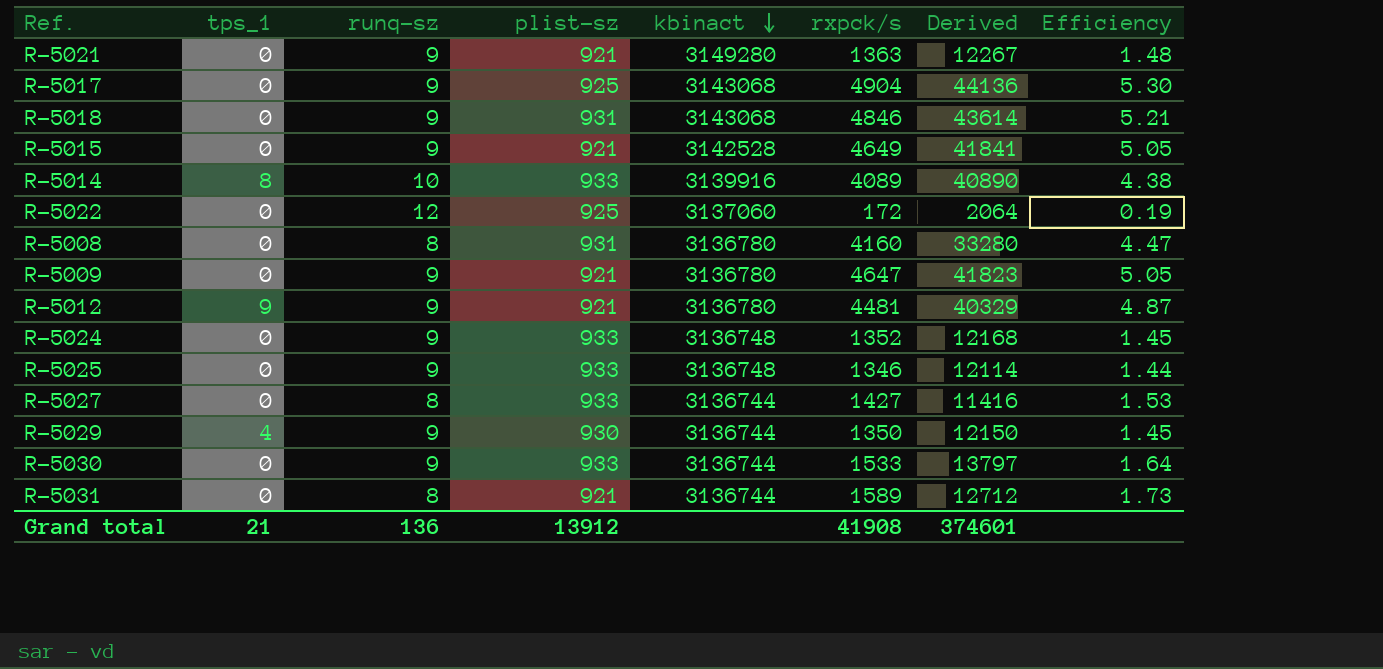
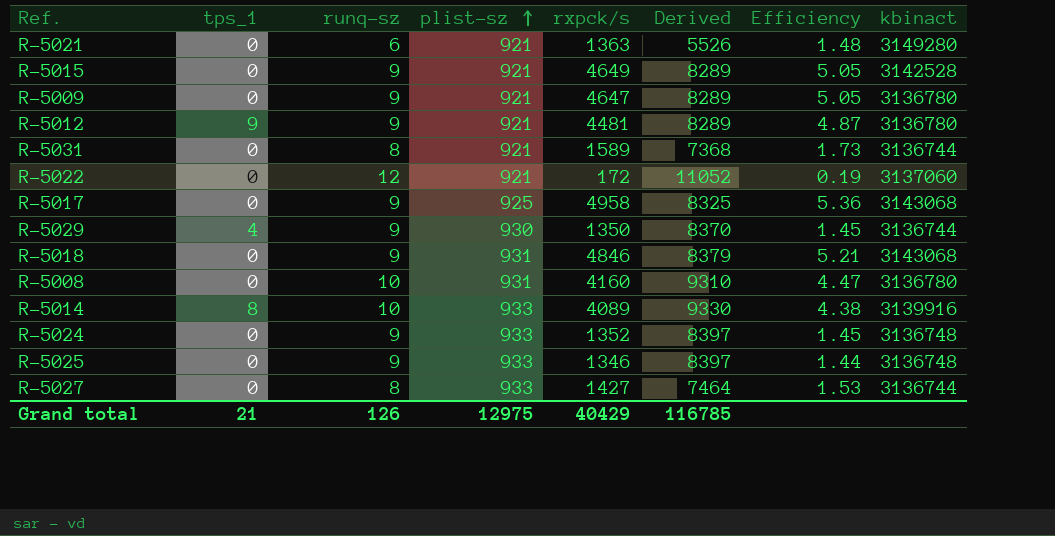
row order: kbinact descending -> plist-sz ascending
column Derived | formula: [runq-sz] * [rxpck/s] -> [runq-sz] * [plist-sz]
column kbinact | position: 5 -> 8
row R-5030: 0 | 9 | 933 | 3136744 | 1533 | 13797 | 1.64 -> none
R-5021 | runq-sz: 9 -> 6
R-5022 | plist-sz: 925 -> 921
R-5017 | rxpck/s: 4904 -> 4958
R-5017 | Efficiency: 5.30 -> 5.36
R-5008 | runq-sz: 8 -> 10
Grand total | runq-sz: 136 -> 126
Grand total | plist-sz: 13912 -> 12975
Grand total | rxpck/s: 41908 -> 40429
Grand total | Derived: 374601 -> 116785

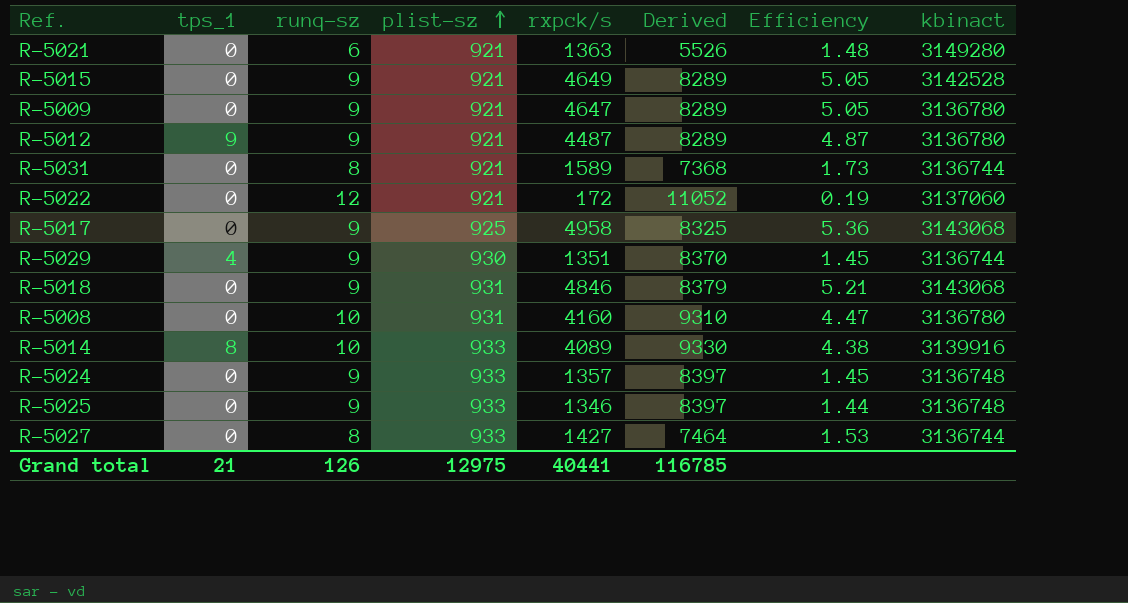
R-5012 | rxpck/s: 4481 -> 4487
R-5029 | rxpck/s: 1350 -> 1351
R-5024 | rxpck/s: 1352 -> 1357
Grand total | rxpck/s: 40429 -> 40441

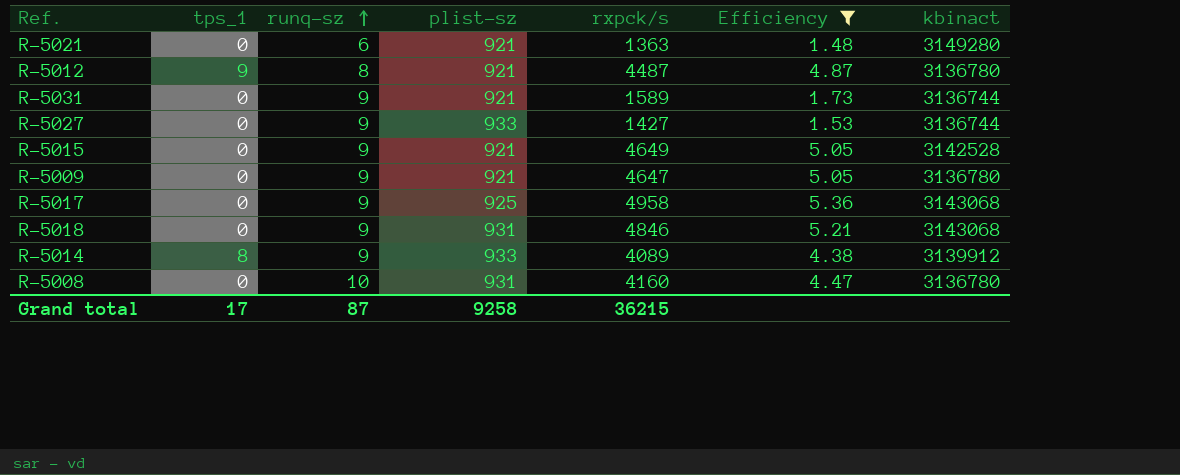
filter: none -> Efficiency >= 1.48
row order: plist-sz ascending -> runq-sz ascending
column Derived | formula: [runq-sz] * [plist-sz] -> none
R-5012 | runq-sz: 9 -> 8
R-5031 | runq-sz: 8 -> 9
R-5027 | runq-sz: 8 -> 9
R-5014 | runq-sz: 10 -> 9
R-5014 | kbinact: 3139916 -> 3139912
Grand total | tps_1: 21 -> 17
Grand total | runq-sz: 126 -> 87
Grand total | plist-sz: 12975 -> 9258
Grand total | rxpck/s: 40441 -> 36215

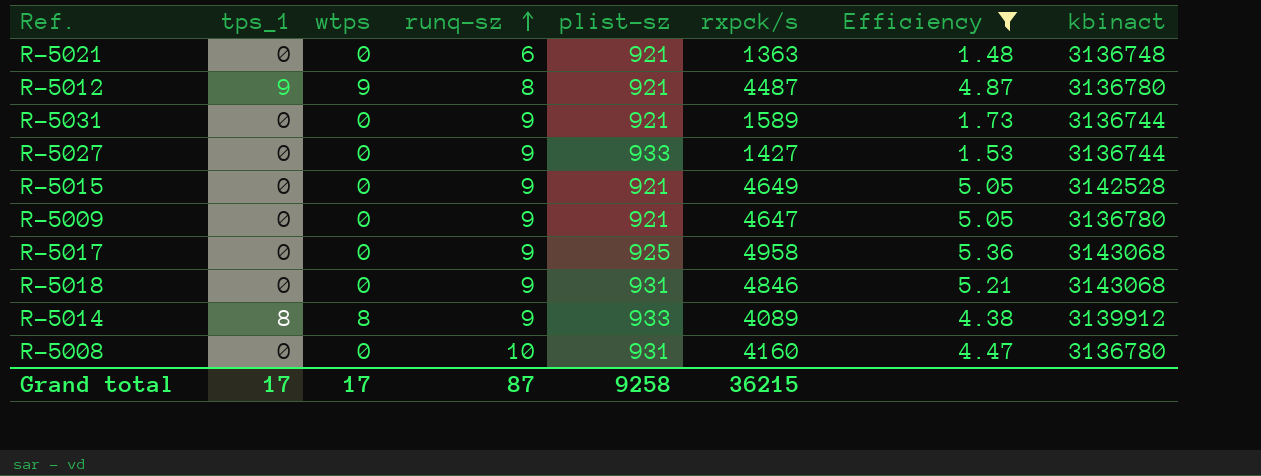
column wtps | position: none -> 3
R-5021 | kbinact: 3149280 -> 3136748

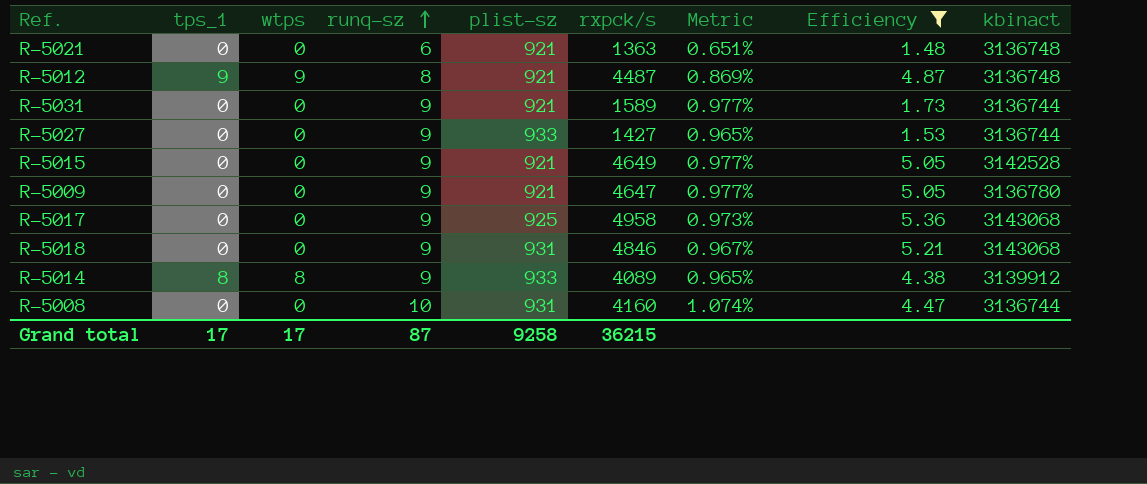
column Metric | formula: none -> [runq-sz] / [plist-sz]
R-5012 | kbinact: 3136780 -> 3136748
R-5008 | kbinact: 3136780 -> 3136744

